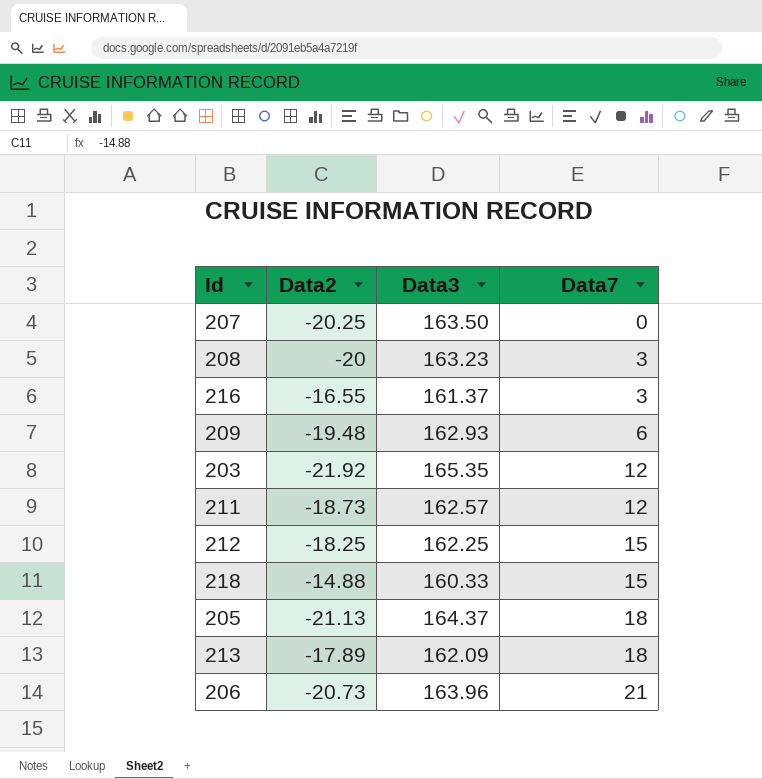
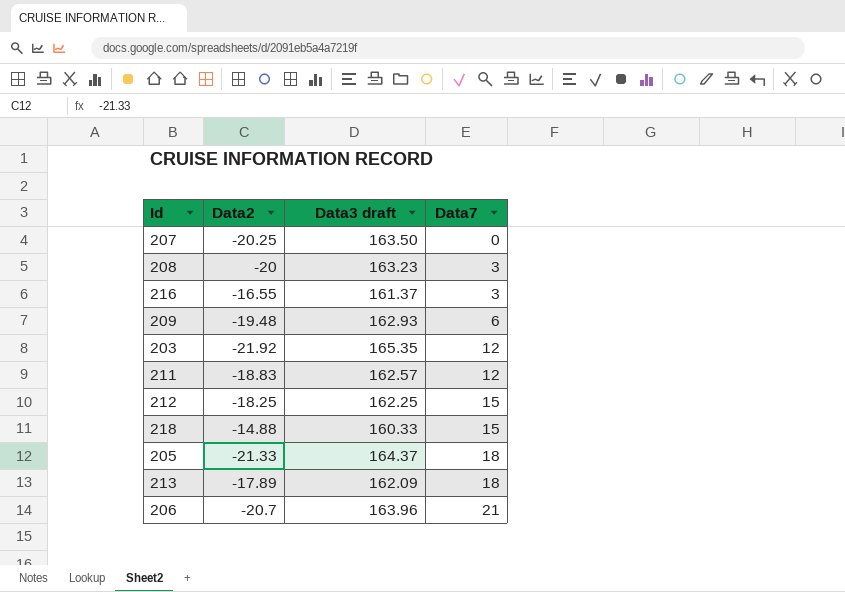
column name: Data3 -> Data3 draft
211 | Data2: -18.73 -> -18.83
205 | Data2: -21.13 -> -21.33
206 | Data2: -20.73 -> -20.7

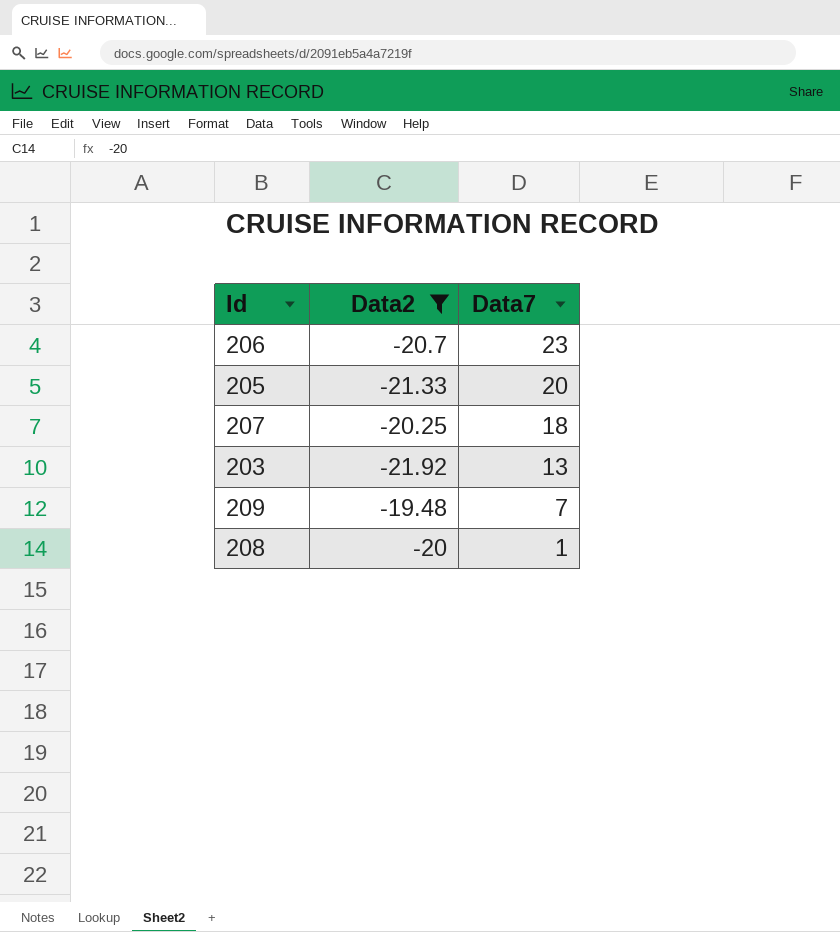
filter: none -> Data2 <= -19.48
row order: Data7 ascending -> Data7 descending
column Data3 draft | position: 3 -> none
206 | Data7: 21 -> 23
205 | Data7: 18 -> 20
207 | Data7: 0 -> 18
203 | Data7: 12 -> 13
209 | Data7: 6 -> 7
208 | Data7: 3 -> 1

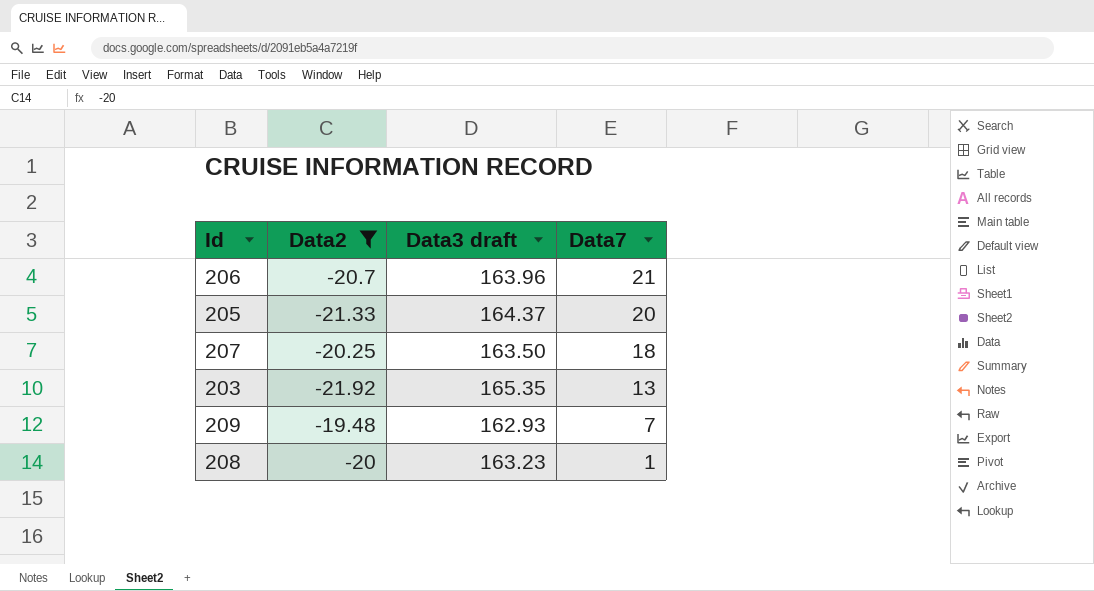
column Data3 draft | position: none -> 3
206 | Data7: 23 -> 21

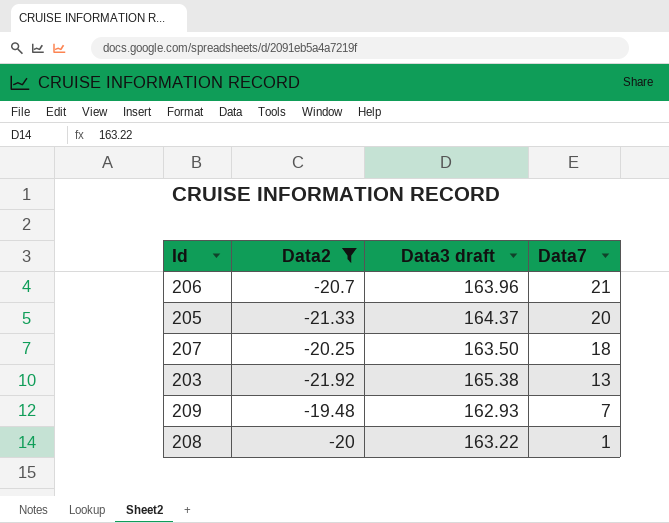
203 | Data3 draft: 165.35 -> 165.38
208 | Data3 draft: 163.23 -> 163.22

